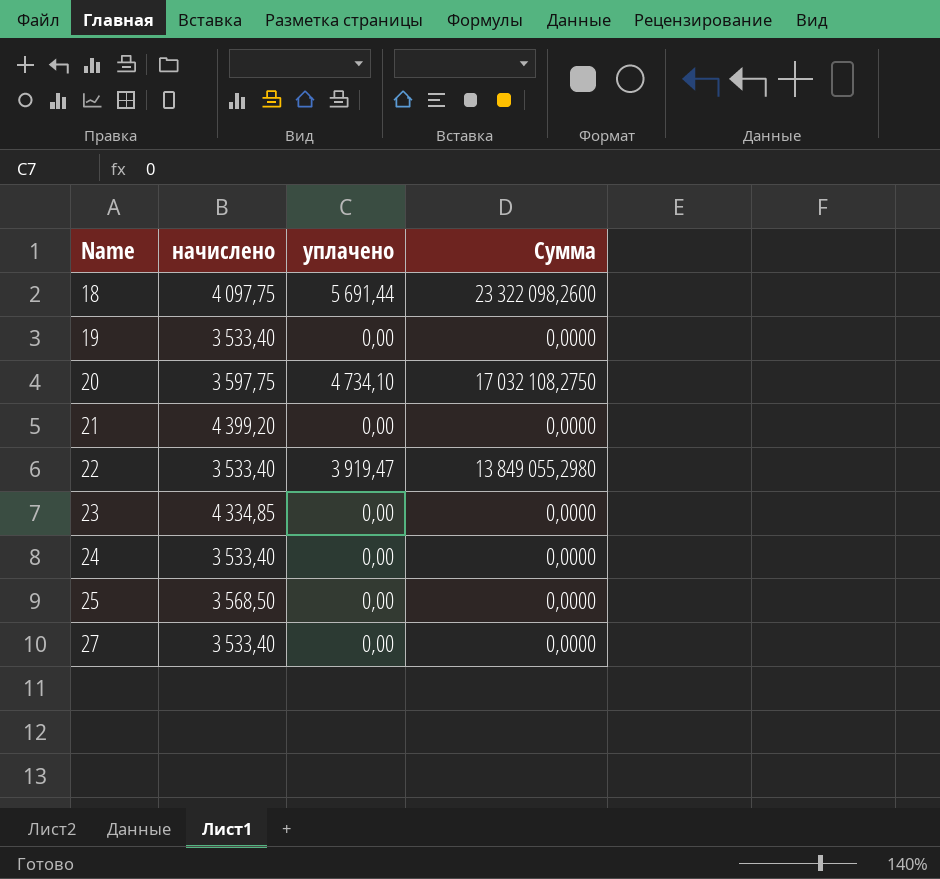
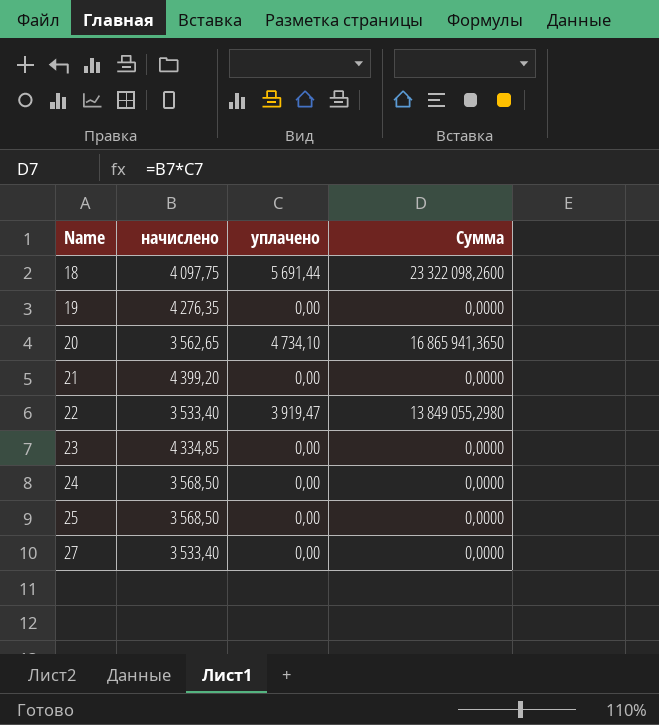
19 | начислено: 3 533,40 -> 4 276,35
20 | начислено: 3 597,75 -> 3 562,65
20 | Сумма: 17 032 108,2750 -> 16 865 941,3650
24 | начислено: 3 533,40 -> 3 568,50

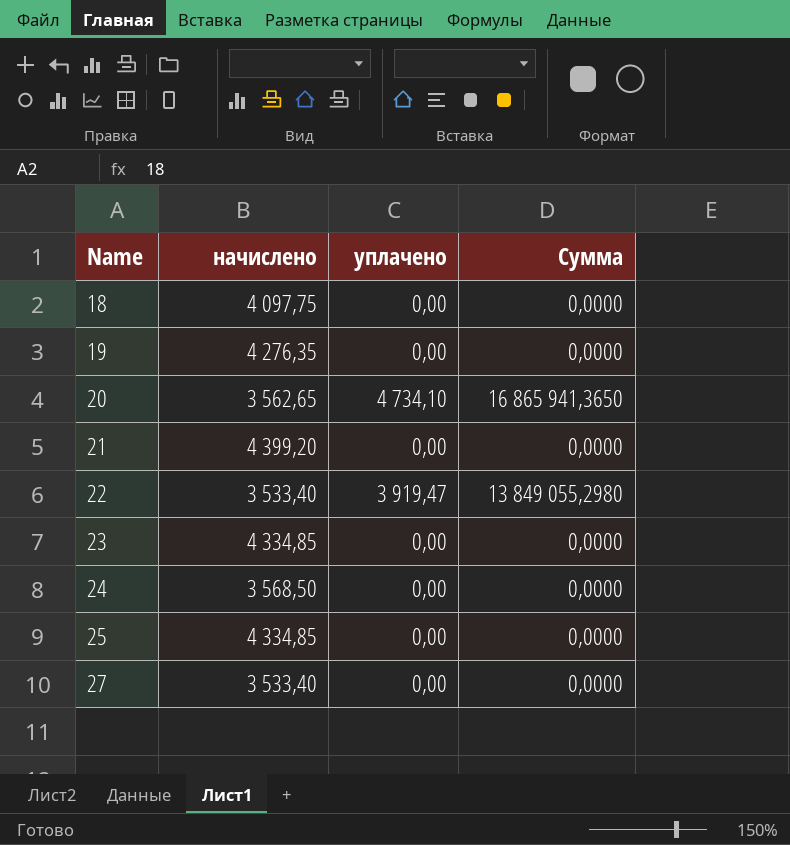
18 | уплачено: 5 691,44 -> 0,00
18 | Сумма: 23 322 098,2600 -> 0,0000
25 | начислено: 3 568,50 -> 4 334,85

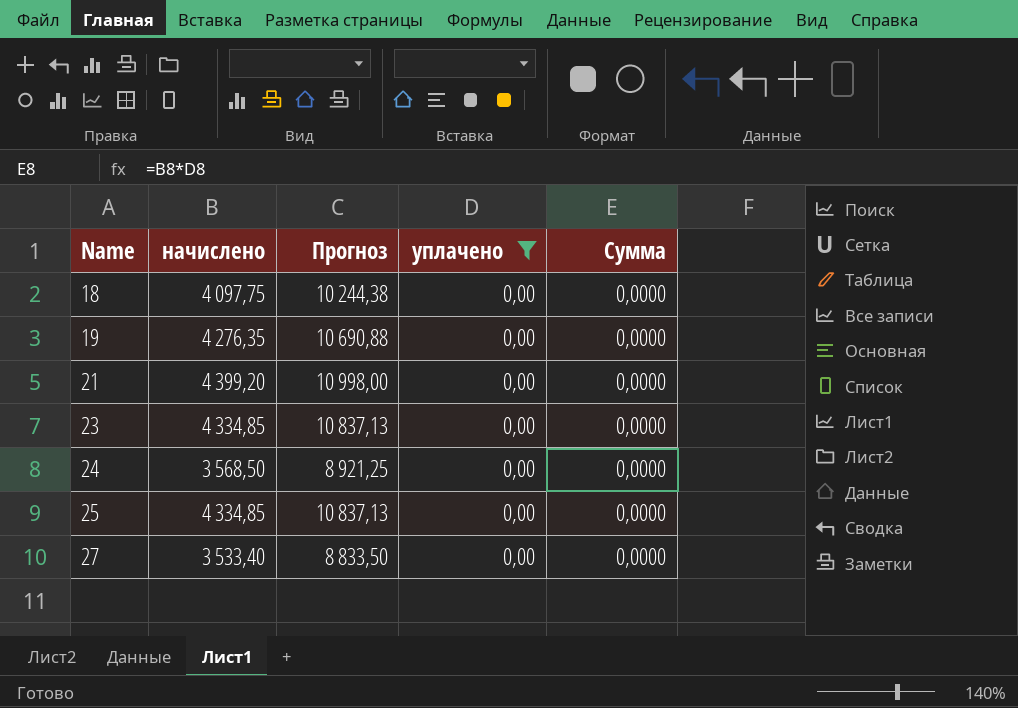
filter: none -> уплачено = 0,00
column Прогноз | formula: none -> [начислено] * 2,5

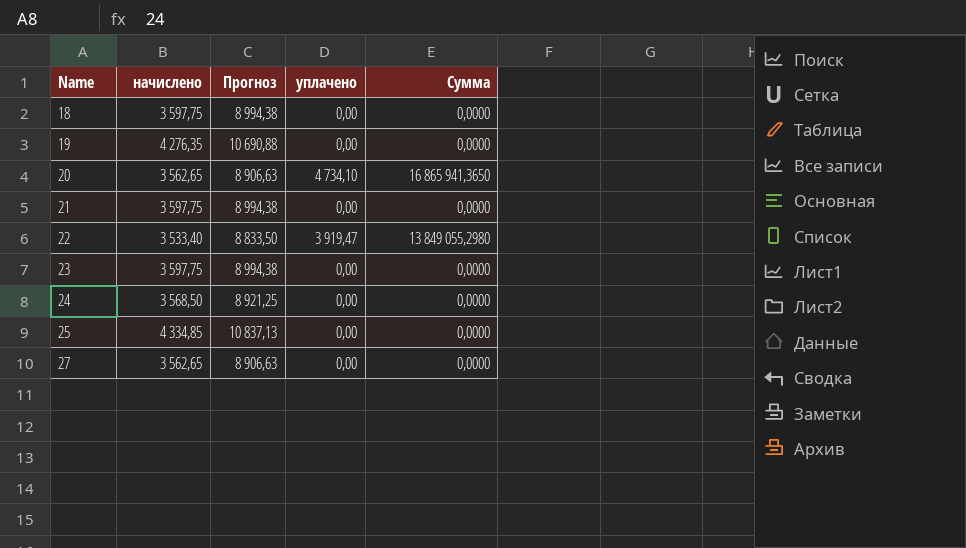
filter: уплачено = 0,00 -> none
18 | начислено: 4 097,75 -> 3 597,75
18 | Прогноз: 10 244,38 -> 8 994,38
21 | начислено: 4 399,20 -> 3 597,75
21 | Прогноз: 10 998,00 -> 8 994,38
23 | начислено: 4 334,85 -> 3 597,75
23 | Прогноз: 10 837,13 -> 8 994,38
27 | начислено: 3 533,40 -> 3 562,65
27 | Прогноз: 8 833,50 -> 8 906,63

